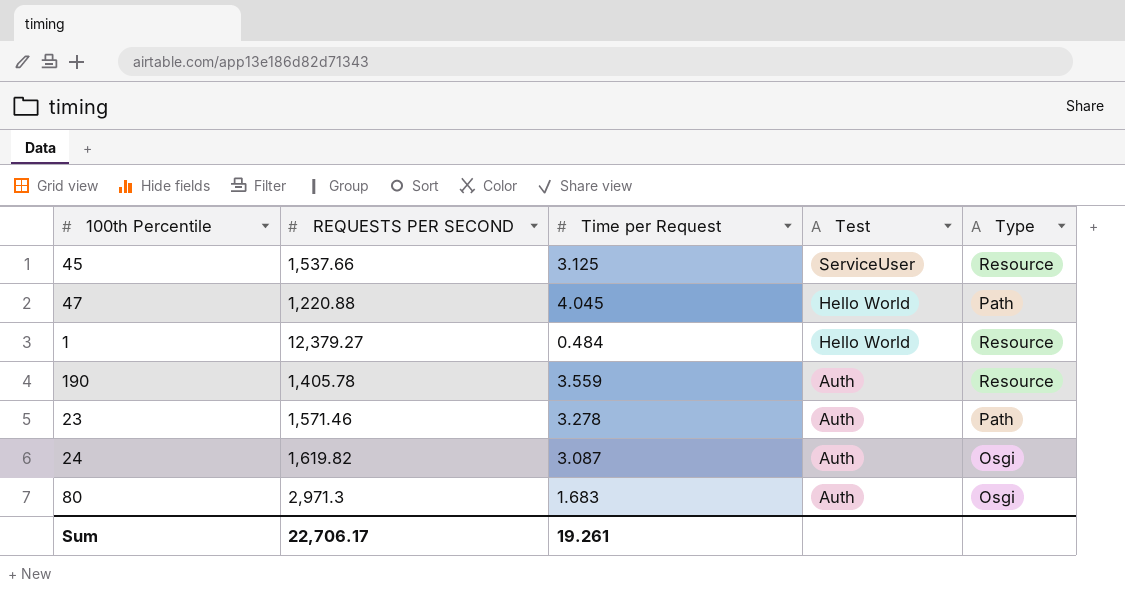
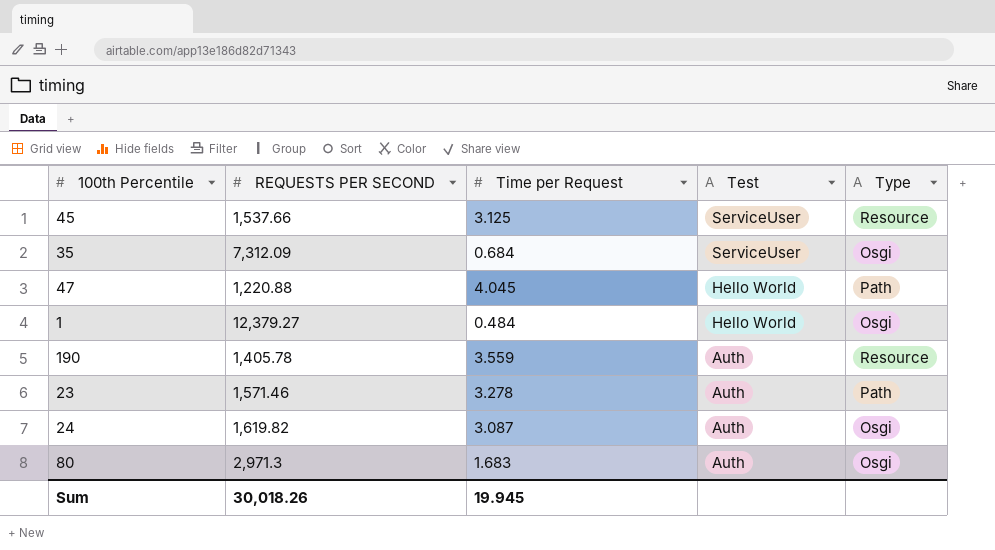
row 35: none -> 7,312.09 | 0.684 | ServiceUser | Osgi
1 | Type: Resource -> Osgi
Sum | REQUESTS PER SECOND: 22,706.17 -> 30,018.26
Sum | Time per Request: 19.261 -> 19.945

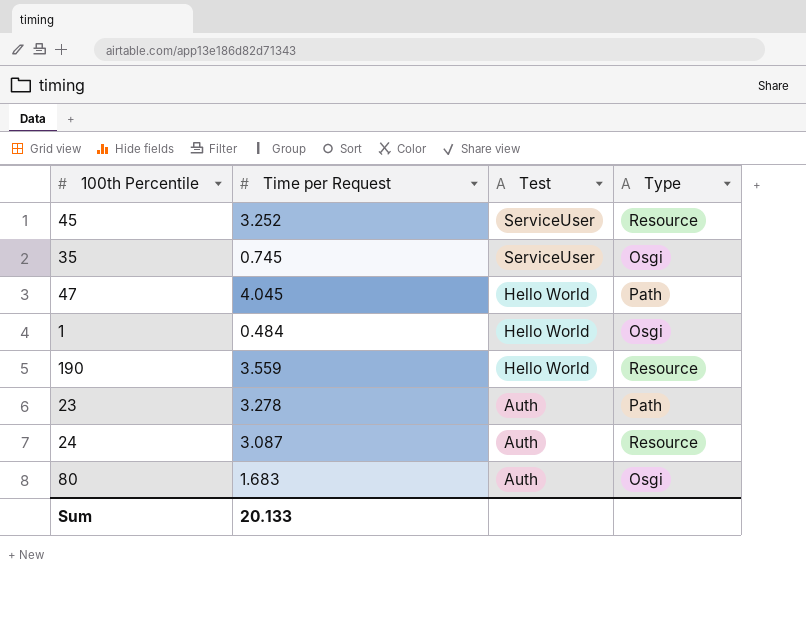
column REQUESTS PER SECOND | position: 2 -> none
45 | Time per Request: 3.125 -> 3.252
35 | Time per Request: 0.684 -> 0.745
190 | Test: Auth -> Hello World
24 | Type: Osgi -> Resource
Sum | Time per Request: 19.945 -> 20.133

